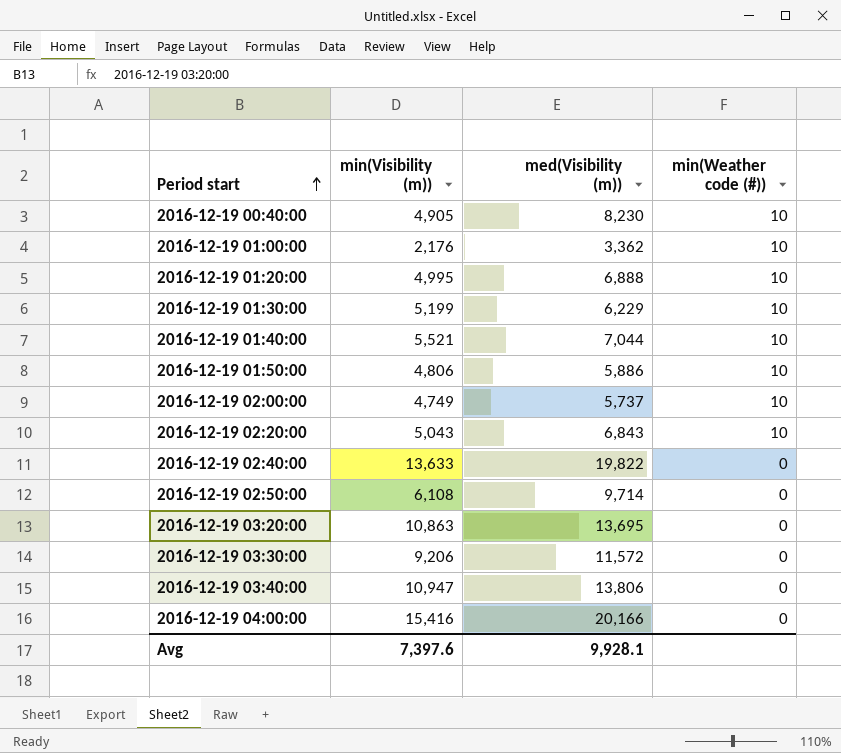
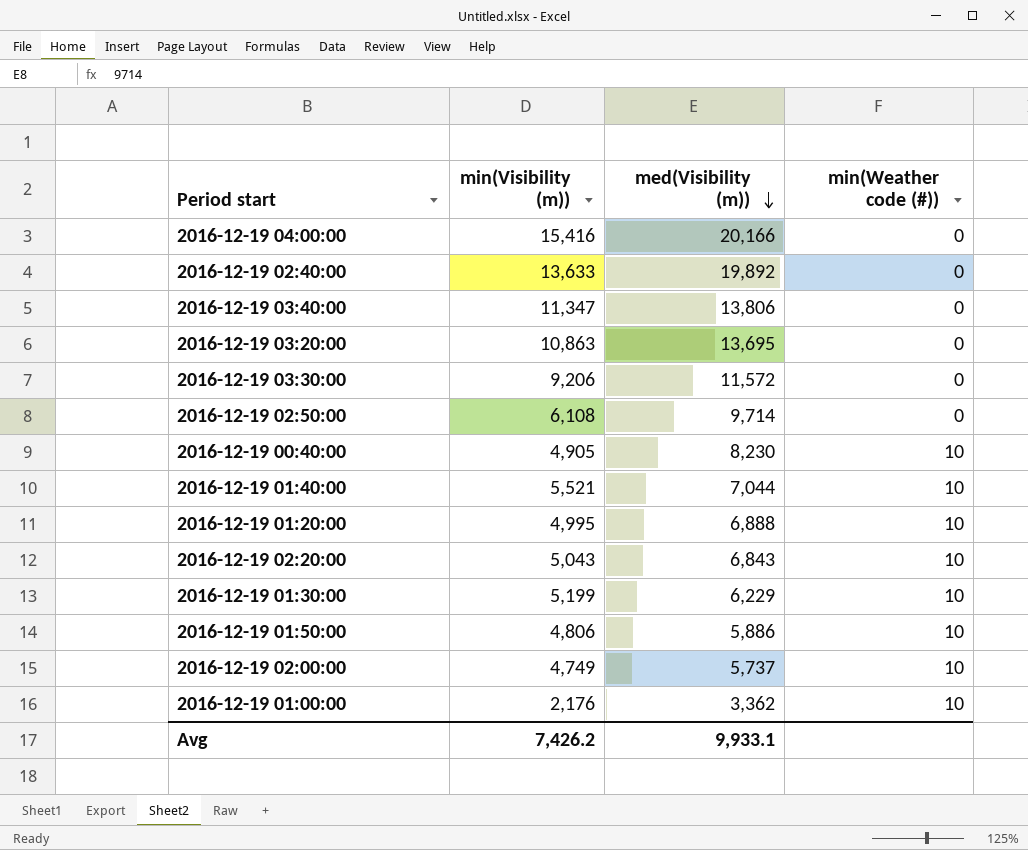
row order: Period start ascending -> med(Visibility (m)) descending
2016-12-19 02:40:00 | med(Visibility (m)): 19,822 -> 19,892
2016-12-19 03:40:00 | min(Visibility (m)): 10,947 -> 11,347
Avg | min(Visibility (m)): 7,397.6 -> 7,426.2
Avg | med(Visibility (m)): 9,928.1 -> 9,933.1

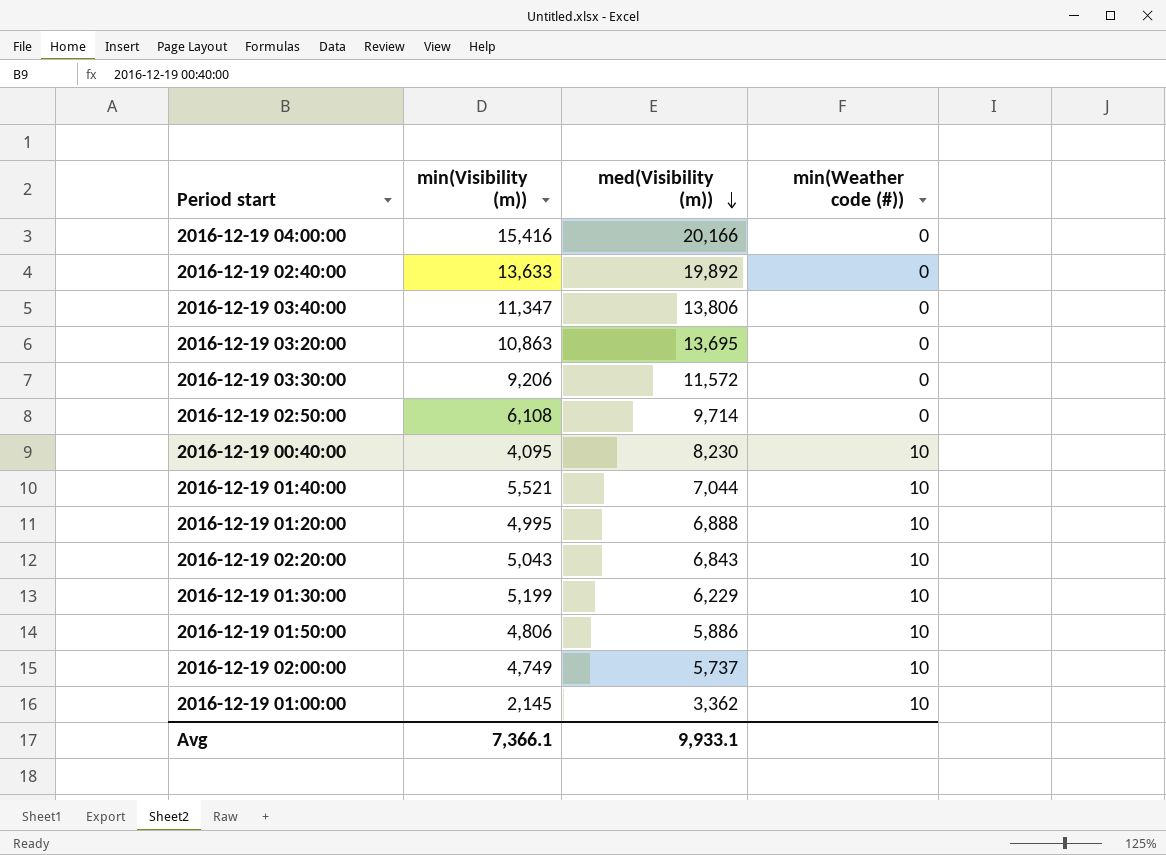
2016-12-19 00:40:00 | min(Visibility (m)): 4,905 -> 4,095
2016-12-19 01:00:00 | min(Visibility (m)): 2,176 -> 2,145
Avg | min(Visibility (m)): 7,426.2 -> 7,366.1

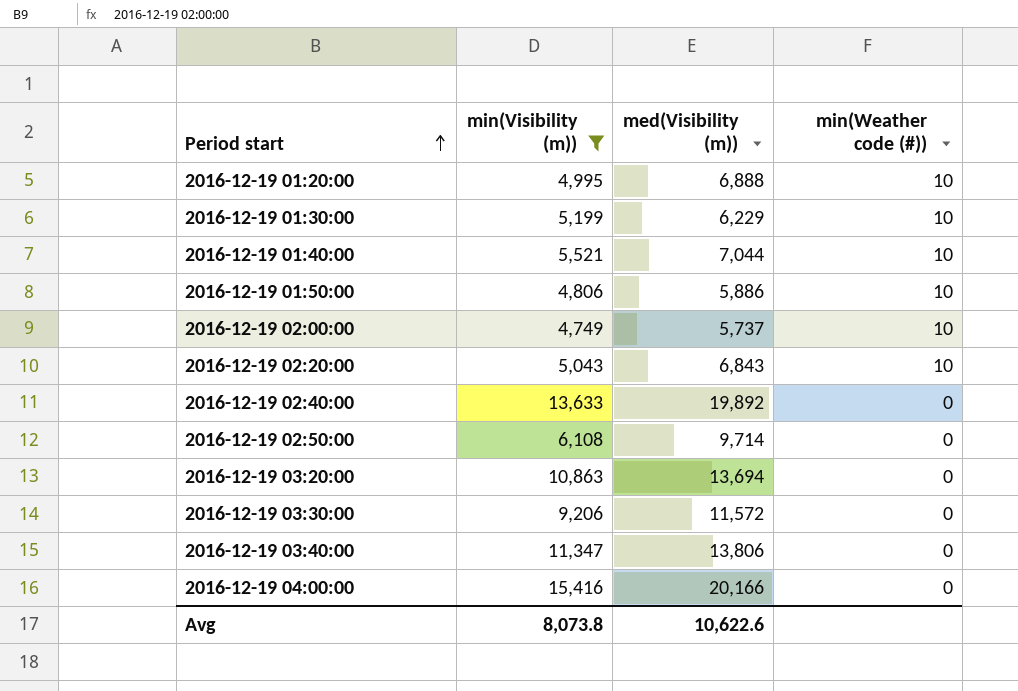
filter: none -> min(Visibility (m)) >= 4,749
row order: med(Visibility (m)) descending -> Period start ascending
2016-12-19 03:20:00 | med(Visibility (m)): 13,695 -> 13,694
Avg | min(Visibility (m)): 7,366.1 -> 8,073.8
Avg | med(Visibility (m)): 9,933.1 -> 10,622.6

